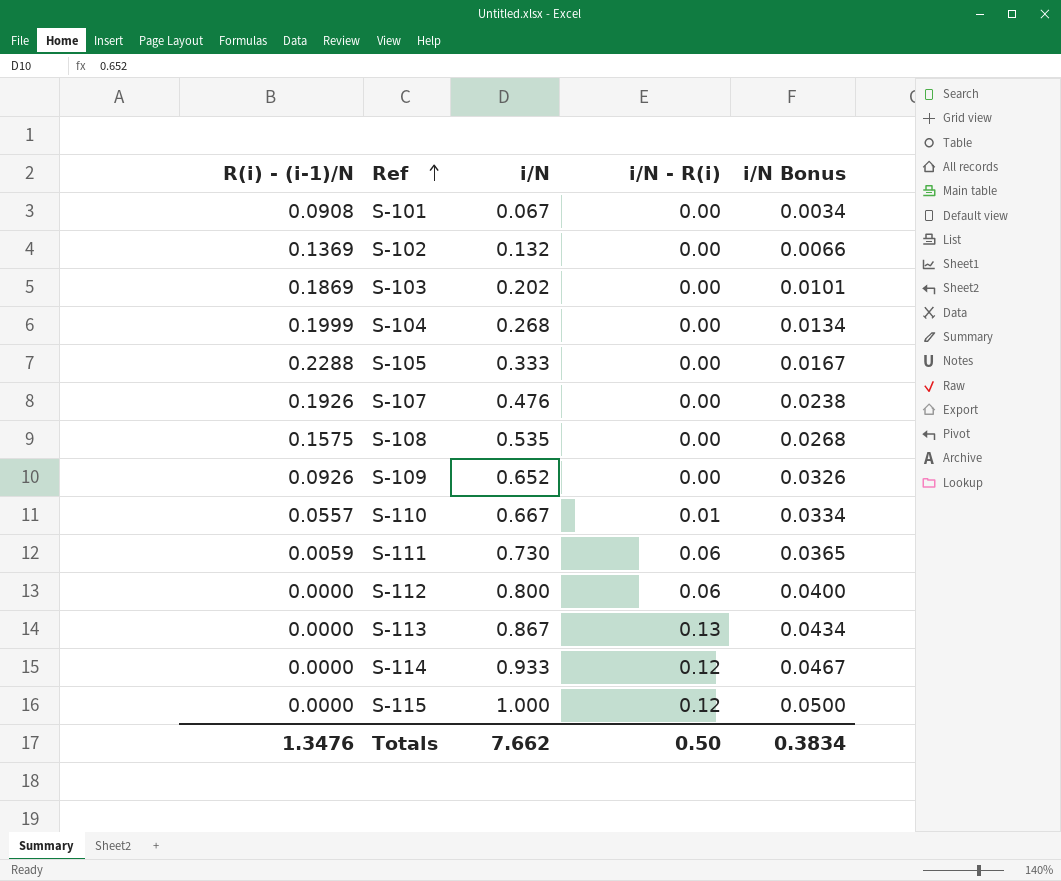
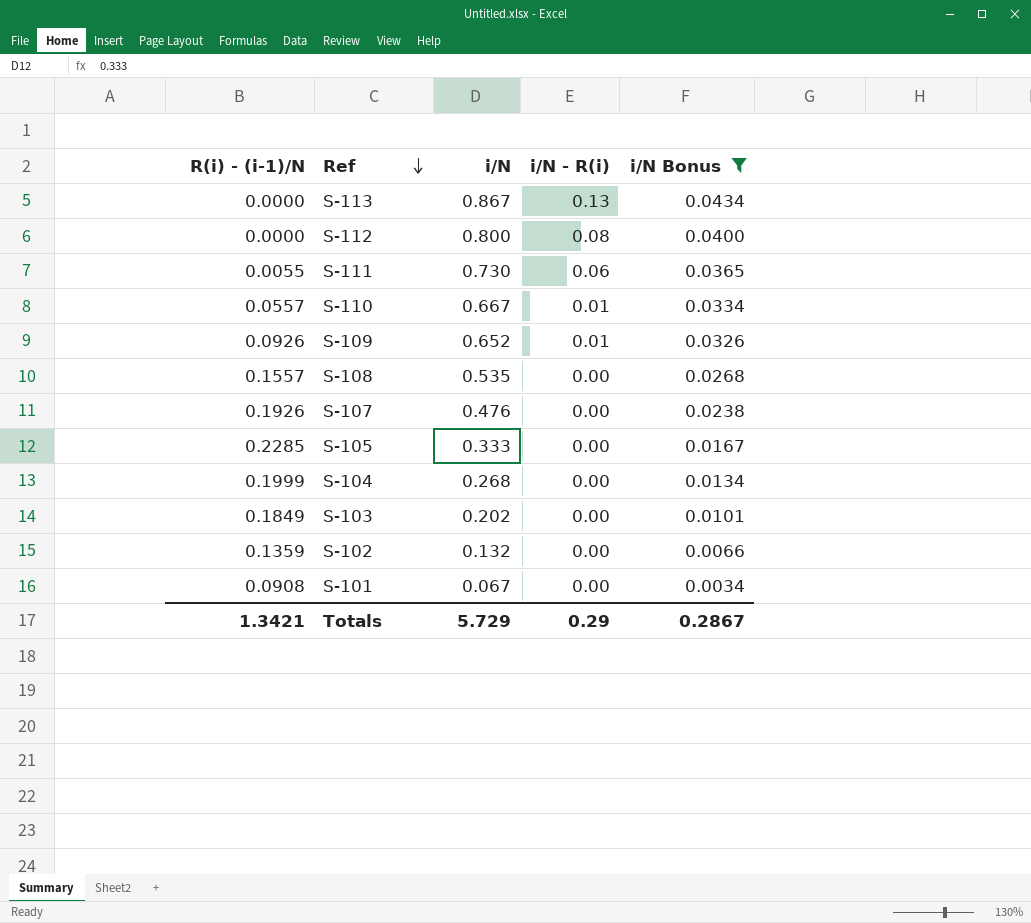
filter: none -> i/N Bonus <= 0.0434
row order: Ref ascending -> Ref descending
S-112 | i/N - R(i): 0.06 -> 0.08
S-111 | R(i) - (i-1)/N: 0.0059 -> 0.0055
S-109 | i/N - R(i): 0.00 -> 0.01
S-108 | R(i) - (i-1)/N: 0.1575 -> 0.1557
S-105 | R(i) - (i-1)/N: 0.2288 -> 0.2285
S-103 | R(i) - (i-1)/N: 0.1869 -> 0.1849
S-102 | R(i) - (i-1)/N: 0.1369 -> 0.1359
Totals | R(i) - (i-1)/N: 1.3476 -> 1.3421
Totals | i/N: 7.662 -> 5.729
Totals | i/N - R(i): 0.50 -> 0.29
Totals | i/N Bonus: 0.3834 -> 0.2867

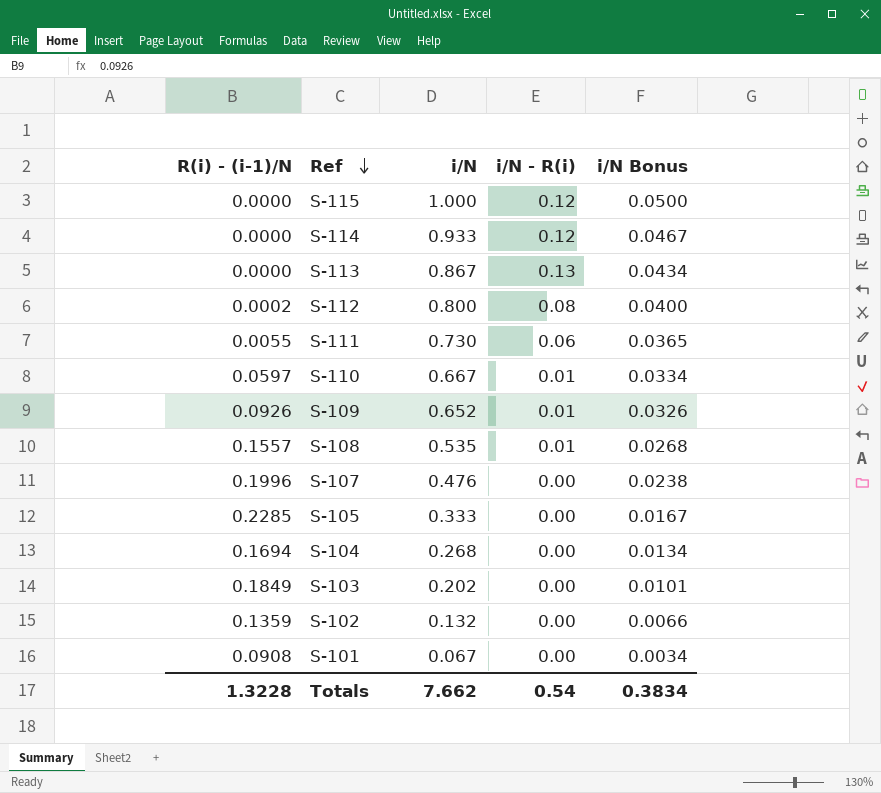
filter: i/N Bonus <= 0.0434 -> none
S-112 | R(i) - (i-1)/N: 0.0000 -> 0.0002
S-110 | R(i) - (i-1)/N: 0.0557 -> 0.0597
S-108 | i/N - R(i): 0.00 -> 0.01
S-107 | R(i) - (i-1)/N: 0.1926 -> 0.1996
S-104 | R(i) - (i-1)/N: 0.1999 -> 0.1694
Totals | R(i) - (i-1)/N: 1.3421 -> 1.3228
Totals | i/N: 5.729 -> 7.662
Totals | i/N - R(i): 0.29 -> 0.54
Totals | i/N Bonus: 0.2867 -> 0.3834

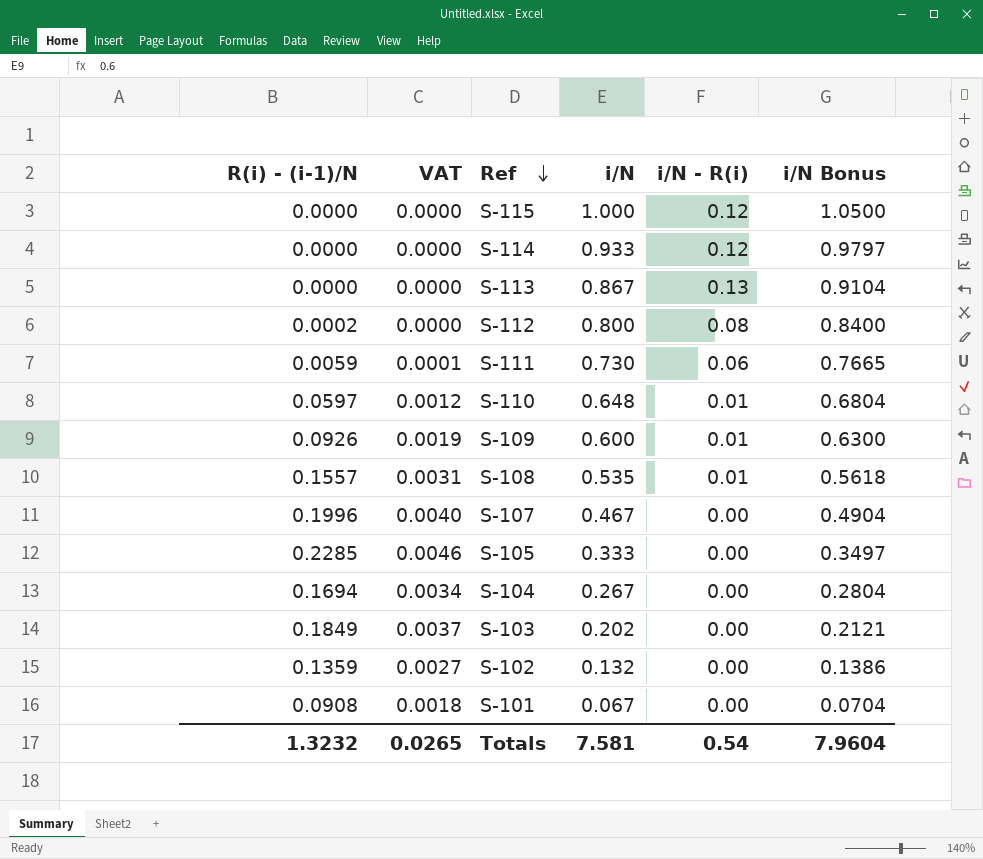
column VAT | formula: none -> [R(i) - (i-1)/N] * 0.02
column i/N Bonus | formula: [i/N] * 0.05 -> [i/N] * 1.05
S-111 | R(i) - (i-1)/N: 0.0055 -> 0.0059
S-110 | i/N: 0.667 -> 0.648
S-109 | i/N: 0.652 -> 0.600
S-107 | i/N: 0.476 -> 0.467
S-104 | i/N: 0.268 -> 0.267
Totals | R(i) - (i-1)/N: 1.3228 -> 1.3232
Totals | i/N: 7.662 -> 7.581
Totals | i/N Bonus: 0.3834 -> 7.9604

